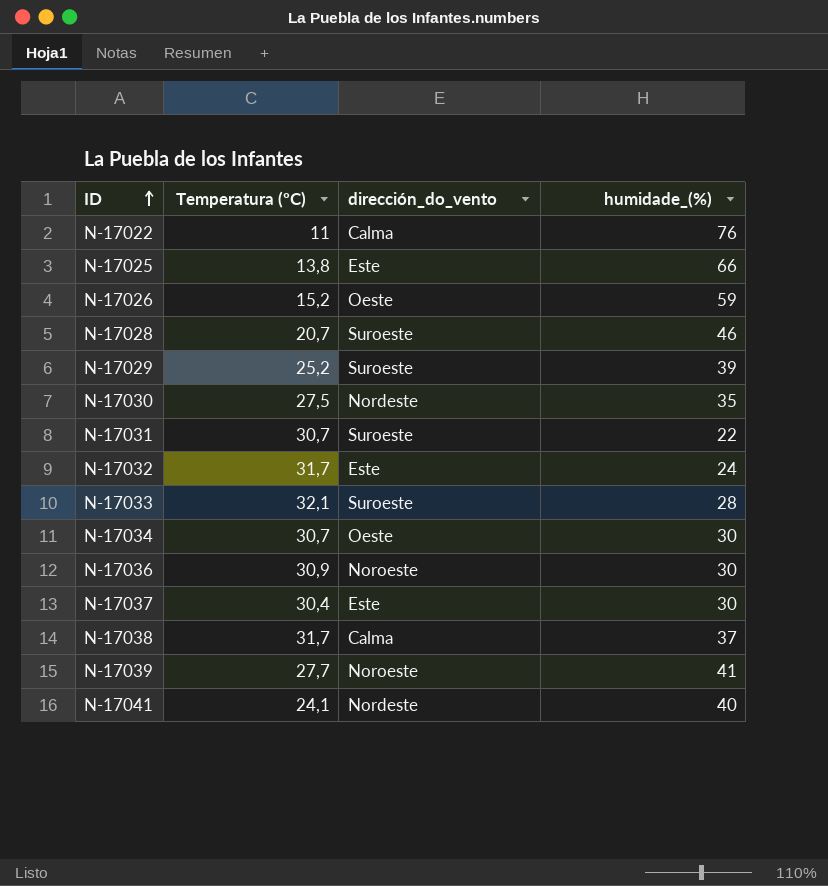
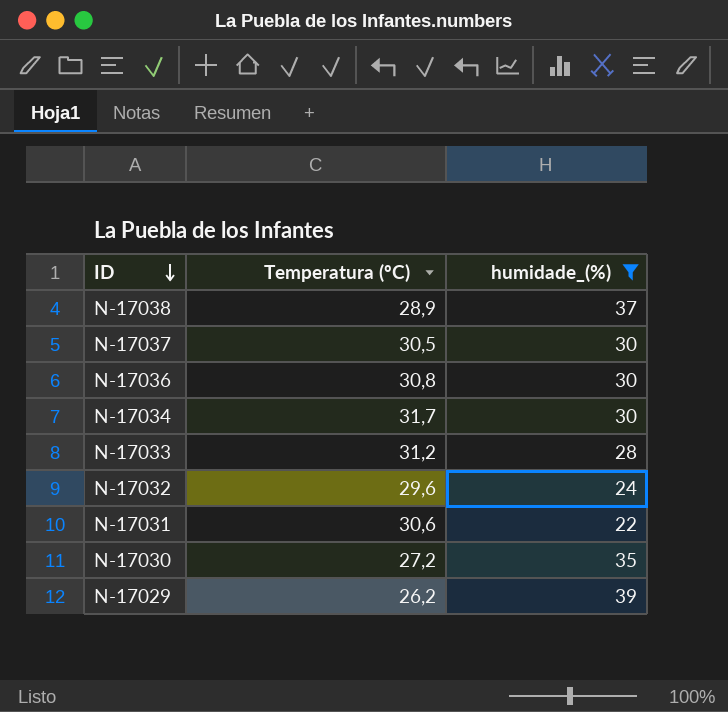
filter: none -> humidade_(%) <= 39
row order: ID ascending -> ID descending
column dirección_do_vento | position: 3 -> none
N-17038 | Temperatura (ºC): 31,7 -> 28,9
N-17037 | Temperatura (ºC): 30,4 -> 30,5
N-17036 | Temperatura (ºC): 30,9 -> 30,8
N-17034 | Temperatura (ºC): 30,7 -> 31,7
N-17033 | Temperatura (ºC): 32,1 -> 31,2
N-17032 | Temperatura (ºC): 31,7 -> 29,6
N-17031 | Temperatura (ºC): 30,7 -> 30,6
N-17030 | Temperatura (ºC): 27,5 -> 27,2
N-17029 | Temperatura (ºC): 25,2 -> 26,2

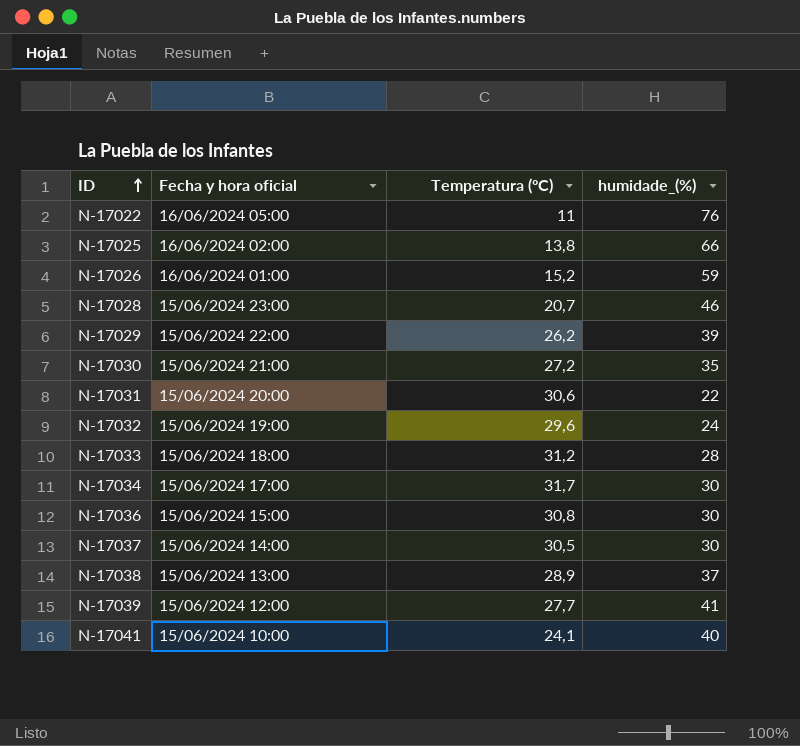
filter: humidade_(%) <= 39 -> none
row order: ID descending -> ID ascending
column Fecha y hora oficial | position: none -> 2

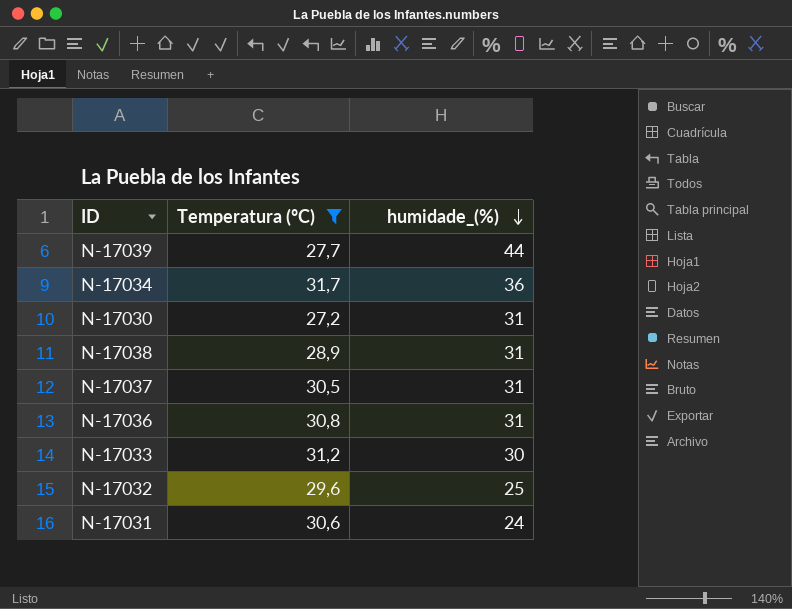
filter: none -> Temperatura (ºC) >= 27,2
row order: ID ascending -> humidade_(%) descending
column Fecha y hora oficial | position: 2 -> none
N-17039 | humidade_(%): 41 -> 44
N-17034 | humidade_(%): 30 -> 36
N-17030 | humidade_(%): 35 -> 31
N-17038 | humidade_(%): 37 -> 31
N-17037 | humidade_(%): 30 -> 31
N-17036 | humidade_(%): 30 -> 31
N-17033 | humidade_(%): 28 -> 30
N-17032 | humidade_(%): 24 -> 25
N-17031 | humidade_(%): 22 -> 24

